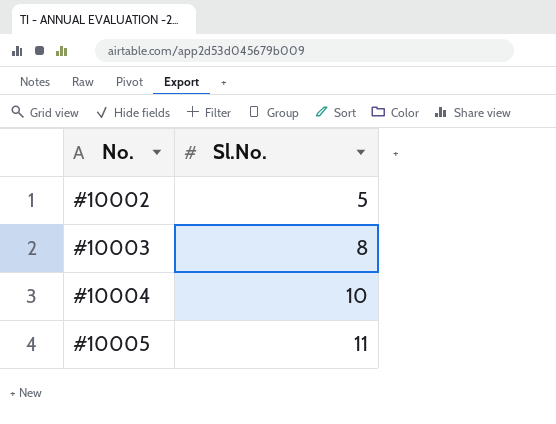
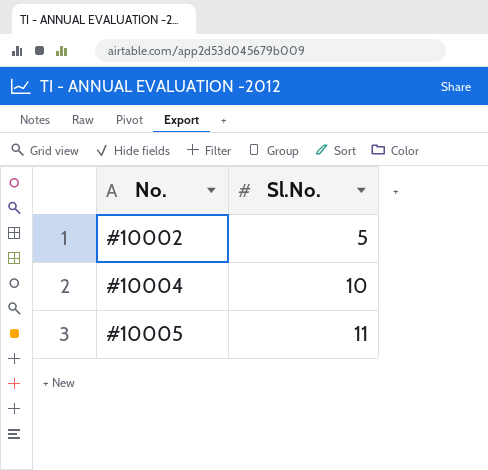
row #10003: 8 -> none

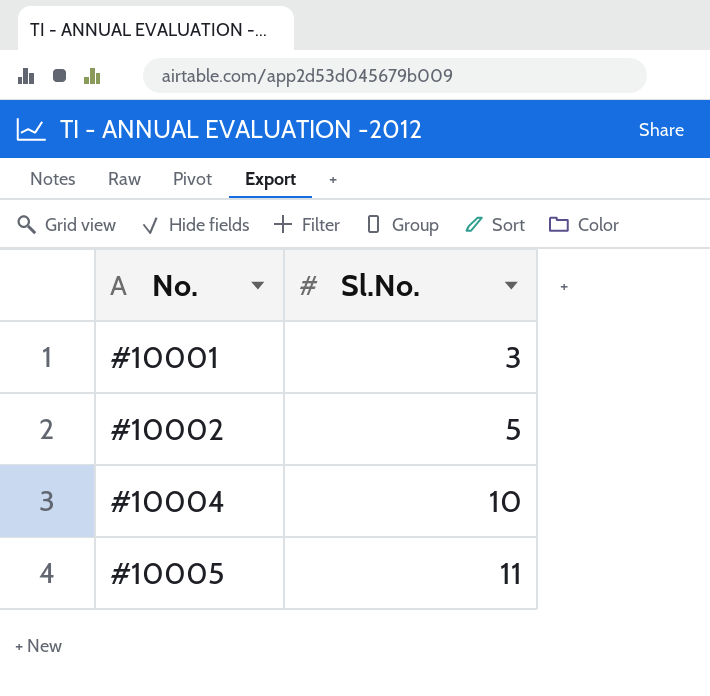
row #10001: none -> 3

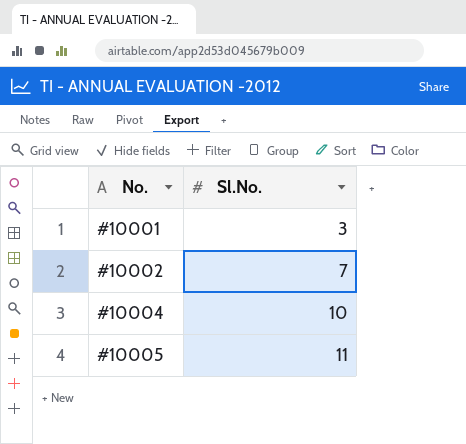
#10002 | Sl.No.: 5 -> 7

